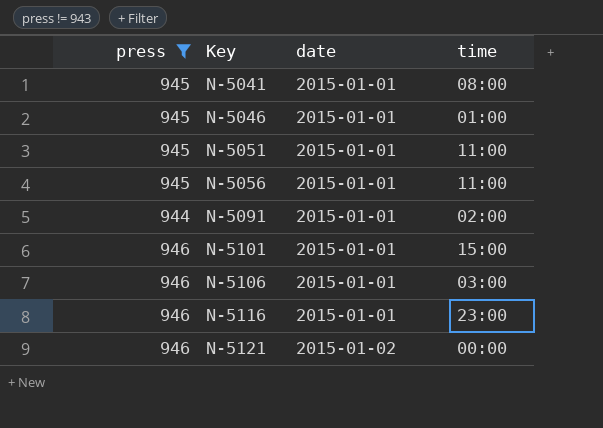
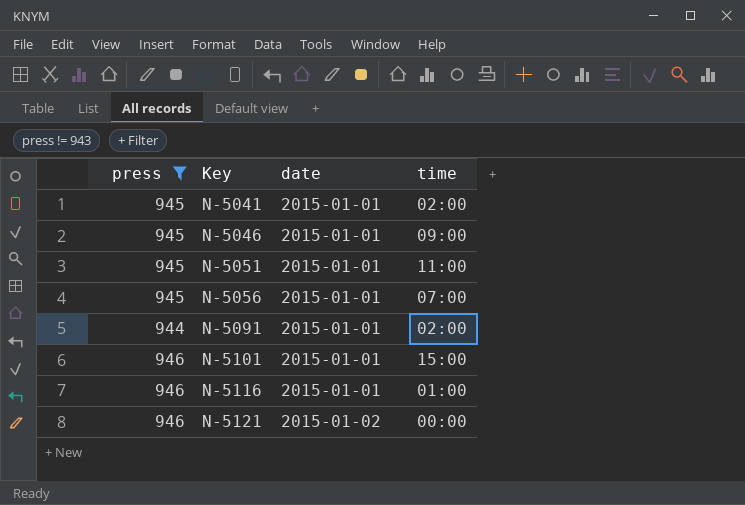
row N-5106: 946 | 2015-01-01 | 03:00 -> none
N-5041 | time: 08:00 -> 02:00
N-5046 | time: 01:00 -> 09:00
N-5056 | time: 11:00 -> 07:00
N-5116 | time: 23:00 -> 01:00

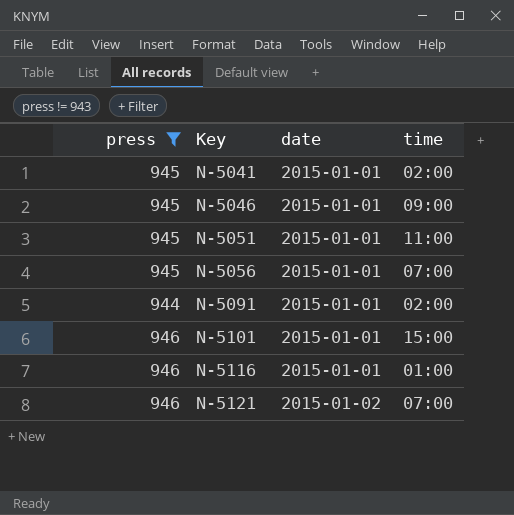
N-5121 | time: 00:00 -> 07:00

